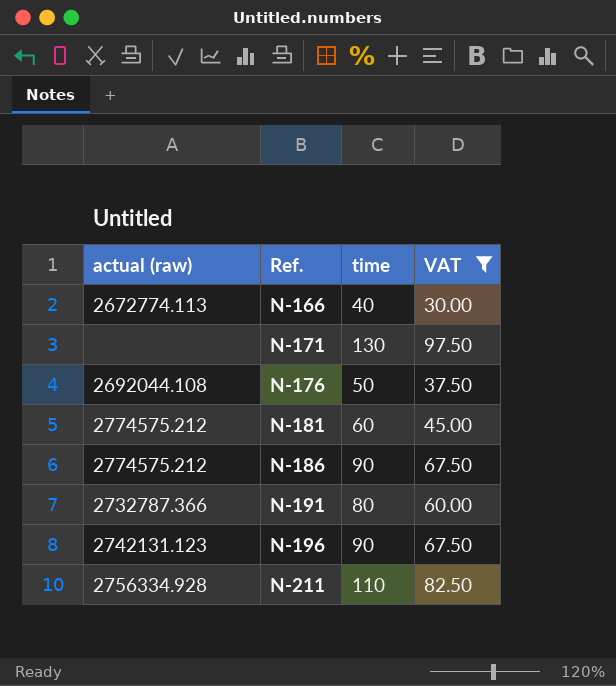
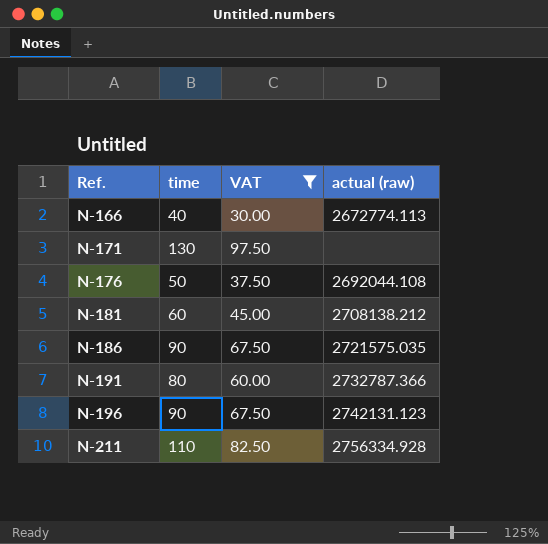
column actual (raw) | position: 1 -> 4
N-181 | actual (raw): 2774575.212 -> 2708138.212
N-186 | actual (raw): 2774575.212 -> 2721575.035

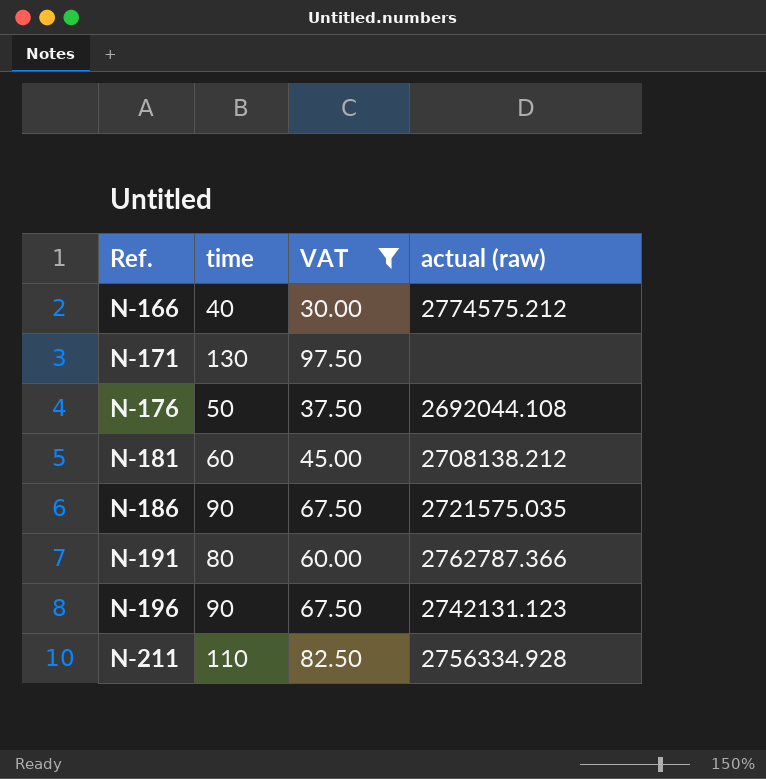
N-166 | actual (raw): 2672774.113 -> 2774575.212
N-191 | actual (raw): 2732787.366 -> 2762787.366

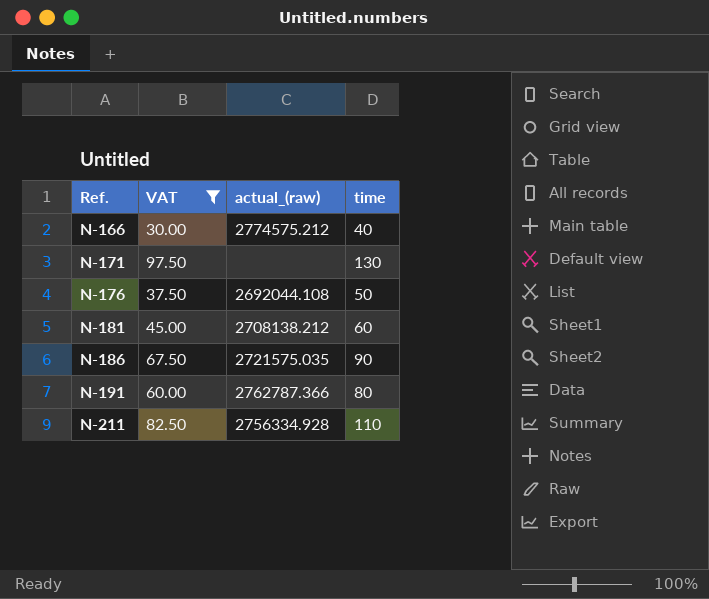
column name: actual (raw) -> actual_(raw)
column time | position: 2 -> 4
row N-196: 90 | 67.50 | 2742131.123 -> none

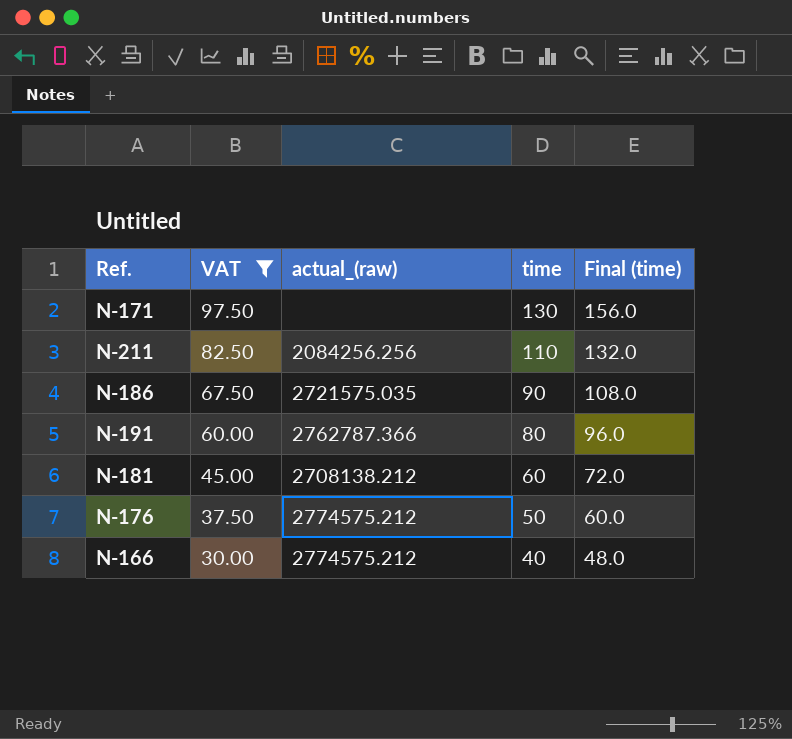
row order: Ref. ascending -> VAT descending
column Final (time) | formula: none -> [time] * 1.2
N-211 | actual_(raw): 2756334.928 -> 2084256.256
N-176 | actual_(raw): 2692044.108 -> 2774575.212

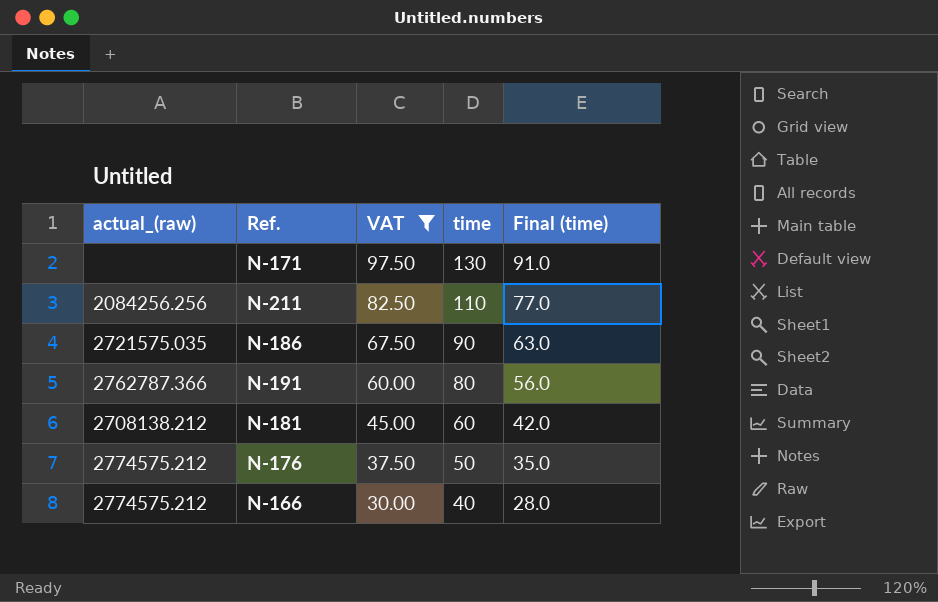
column actual_(raw) | position: 3 -> 1
column Final (time) | formula: [time] * 1.2 -> [time] * 0.7

